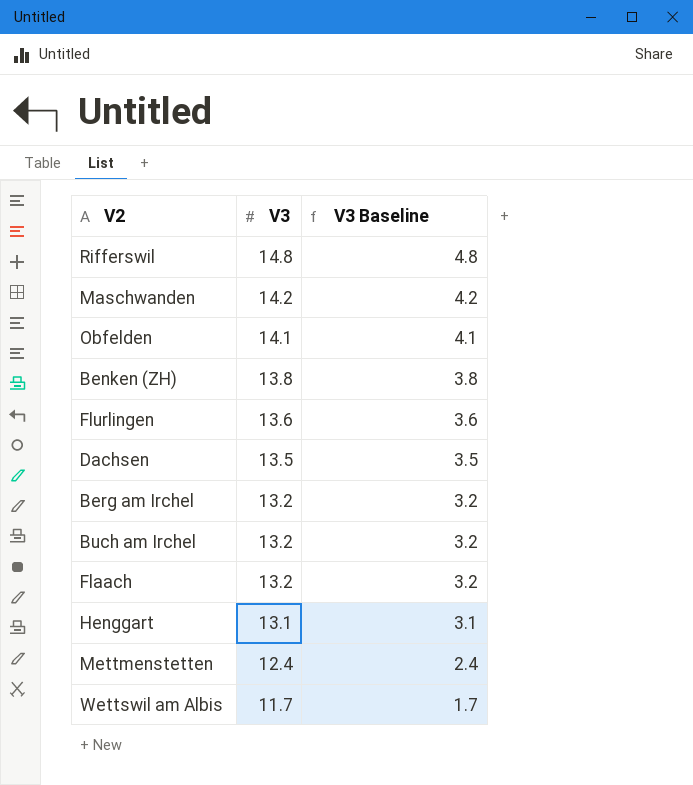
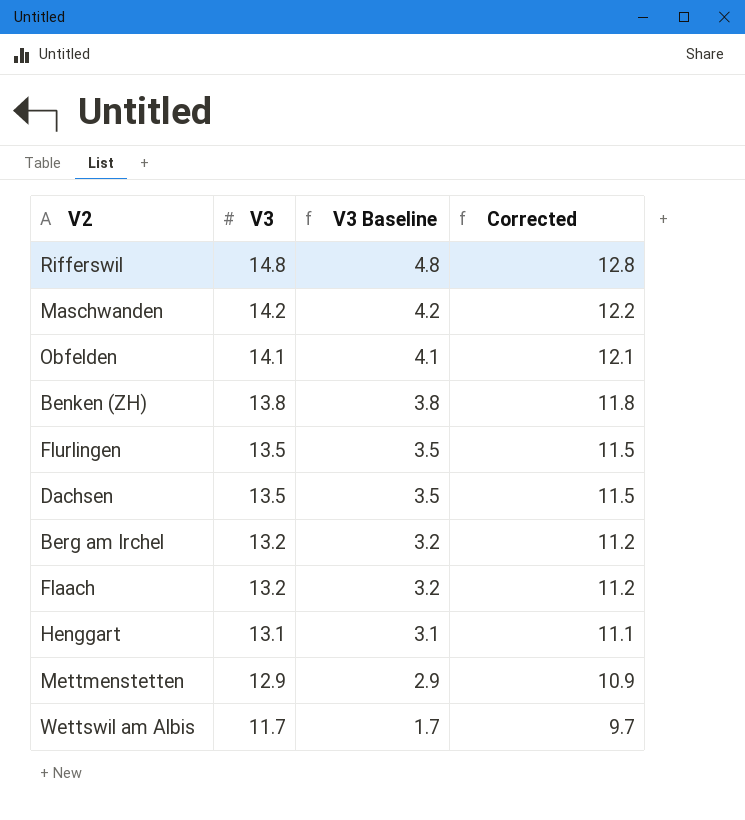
column Corrected | formula: none -> [V3] - 2
row Buch am Irchel: 13.2 | 3.2 -> none
Flurlingen | V3: 13.6 -> 13.5
Flurlingen | V3 Baseline: 3.6 -> 3.5
Mettmenstetten | V3: 12.4 -> 12.9
Mettmenstetten | V3 Baseline: 2.4 -> 2.9

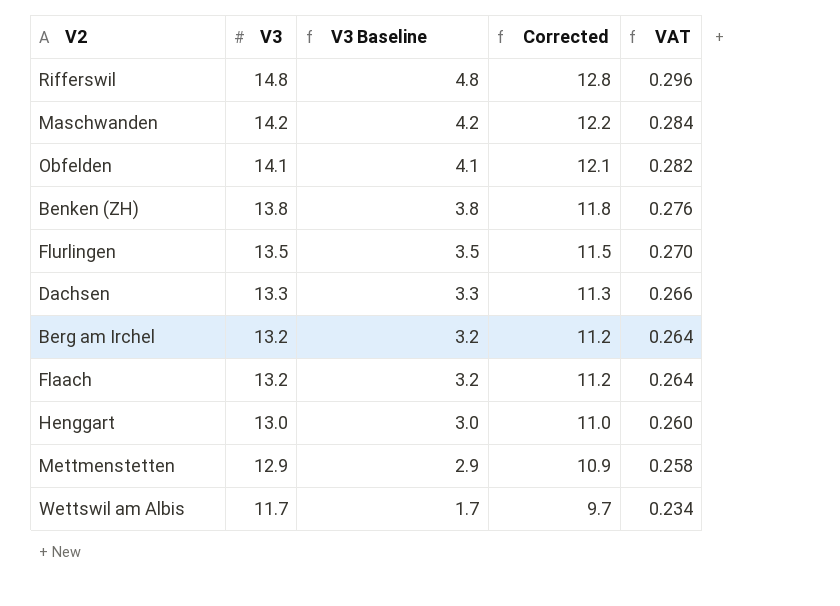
column VAT | formula: none -> [V3] * 0.02
Dachsen | V3: 13.5 -> 13.3
Dachsen | V3 Baseline: 3.5 -> 3.3
Dachsen | Corrected: 11.5 -> 11.3
Henggart | V3: 13.1 -> 13.0
Henggart | V3 Baseline: 3.1 -> 3.0
Henggart | Corrected: 11.1 -> 11.0

